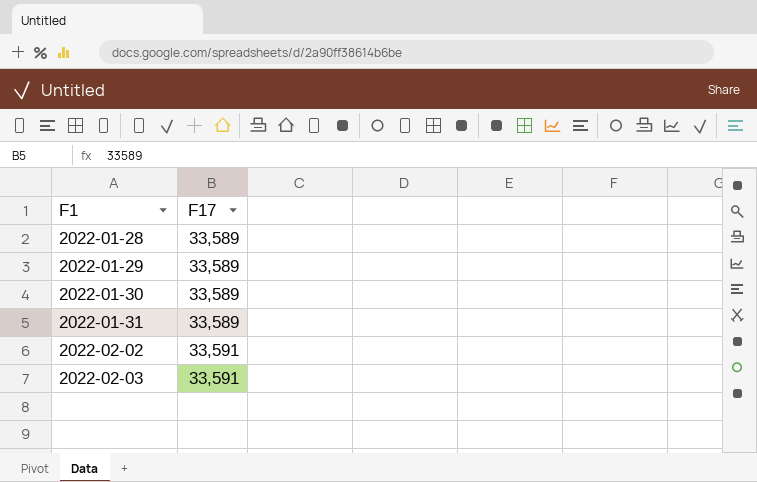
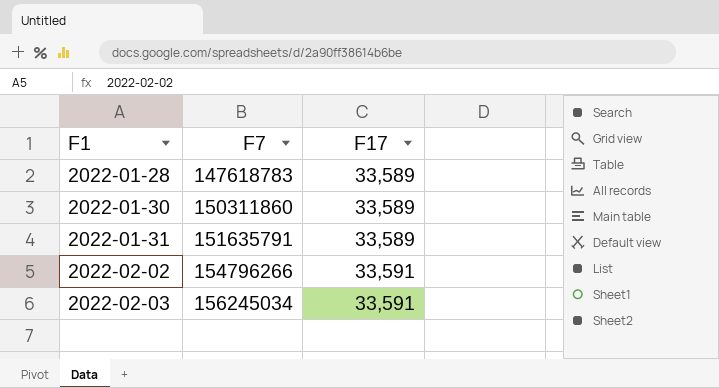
column F7 | position: none -> 2
row 2022-01-29: 33,589 -> none

